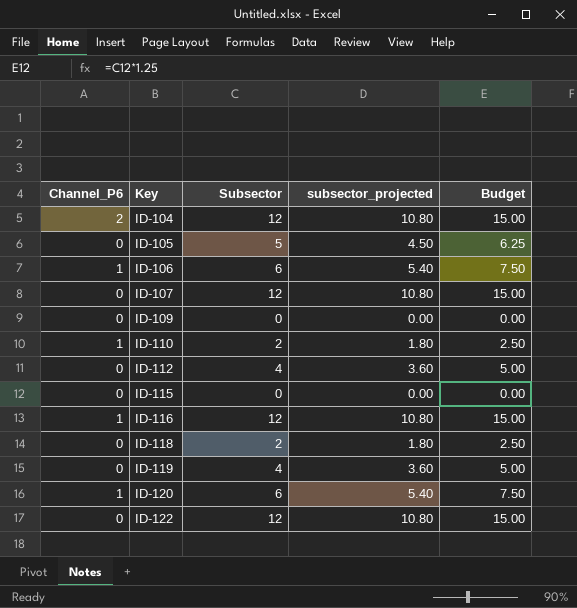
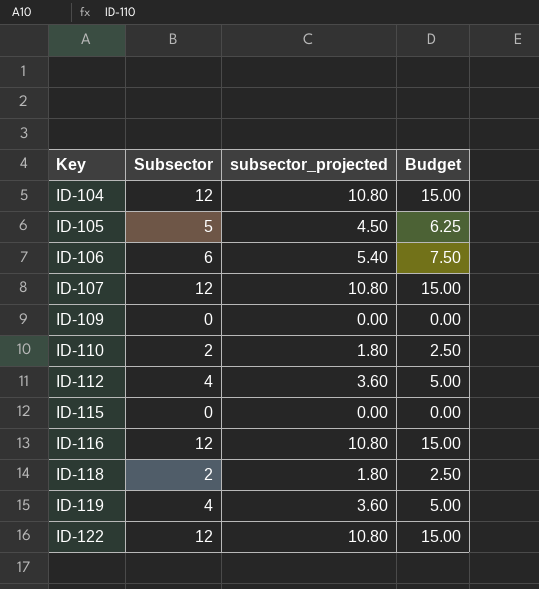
column Channel_P6 | position: 1 -> none
row ID-120: 1 | 6 | 5.40 | 7.50 -> none

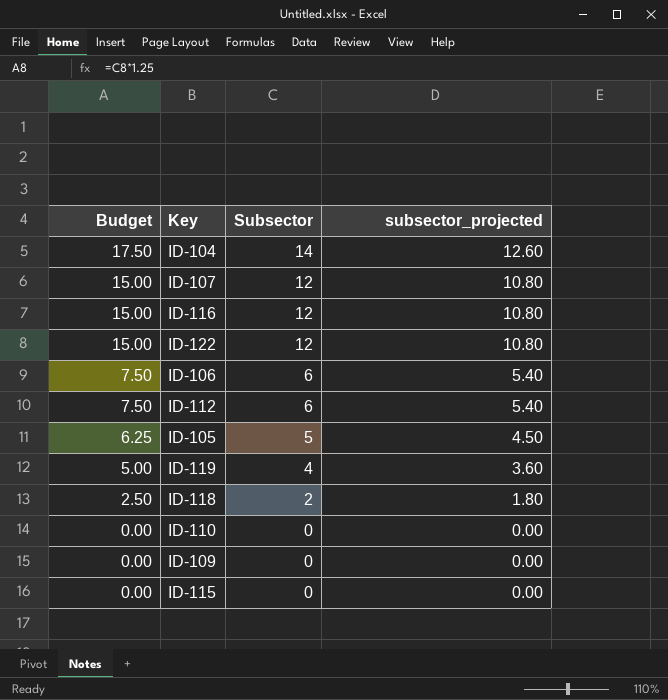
row order: Key ascending -> Budget descending
column Budget | position: 4 -> 1
ID-104 | Budget: 15.00 -> 17.50
ID-104 | Subsector: 12 -> 14
ID-104 | subsector_projected: 10.80 -> 12.60
ID-112 | Budget: 5.00 -> 7.50
ID-112 | Subsector: 4 -> 6
ID-112 | subsector_projected: 3.60 -> 5.40
ID-110 | Budget: 2.50 -> 0.00
ID-110 | Subsector: 2 -> 0
ID-110 | subsector_projected: 1.80 -> 0.00

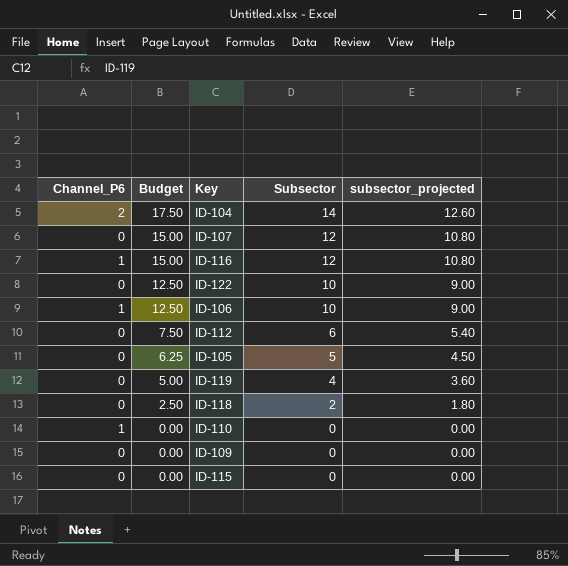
column Channel_P6 | position: none -> 1
ID-122 | Budget: 15.00 -> 12.50
ID-122 | Subsector: 12 -> 10
ID-122 | subsector_projected: 10.80 -> 9.00
ID-106 | Budget: 7.50 -> 12.50
ID-106 | Subsector: 6 -> 10
ID-106 | subsector_projected: 5.40 -> 9.00

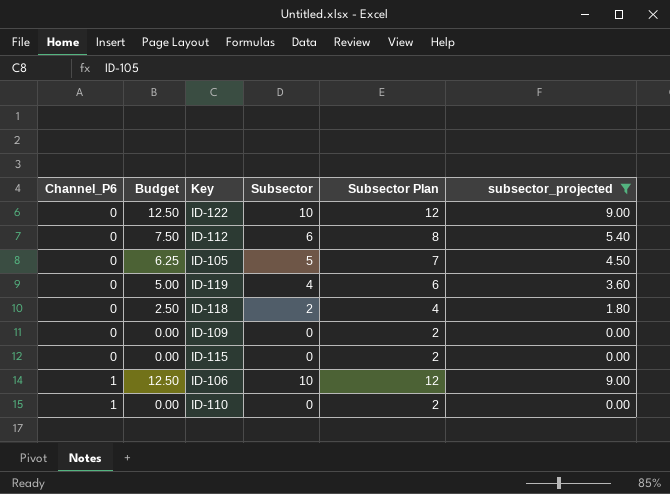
filter: none -> subsector_projected <= 9.00
row order: Budget descending -> Channel_P6 ascending
column Subsector Plan | formula: none -> [Subsector] + 2

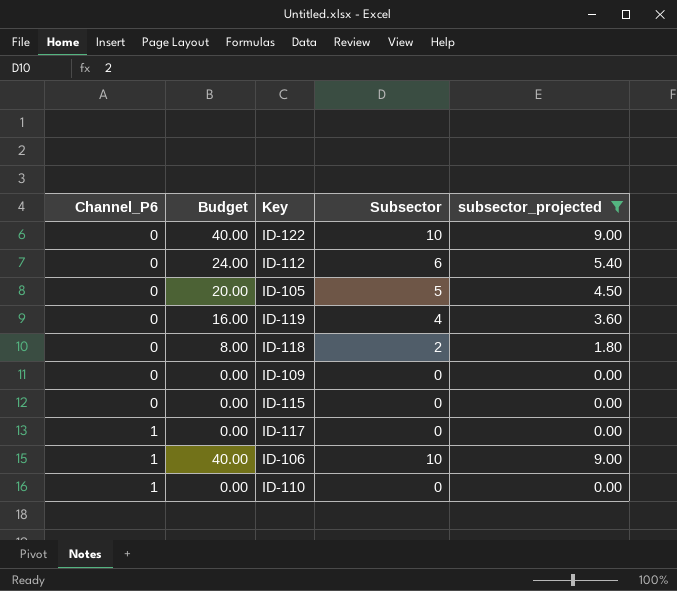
column Subsector Plan | formula: [Subsector] + 2 -> none
column Budget | formula: [Subsector] * 1.25 -> [Subsector] * 4
row ID-117: none -> 1 | 0.00 | 0 | 0.00

